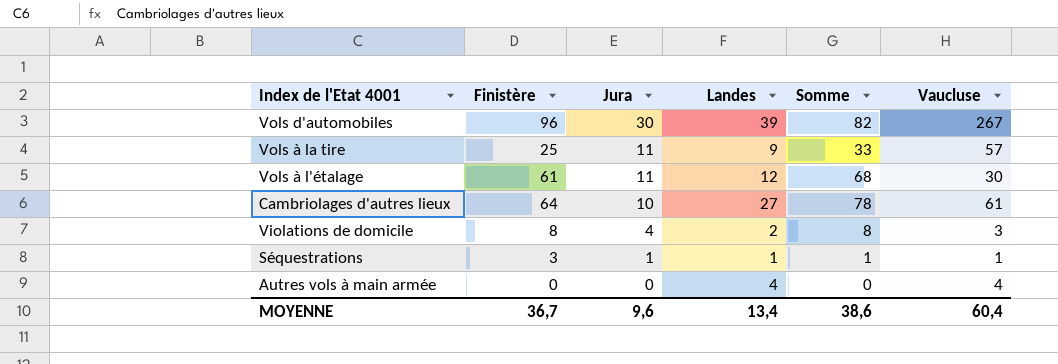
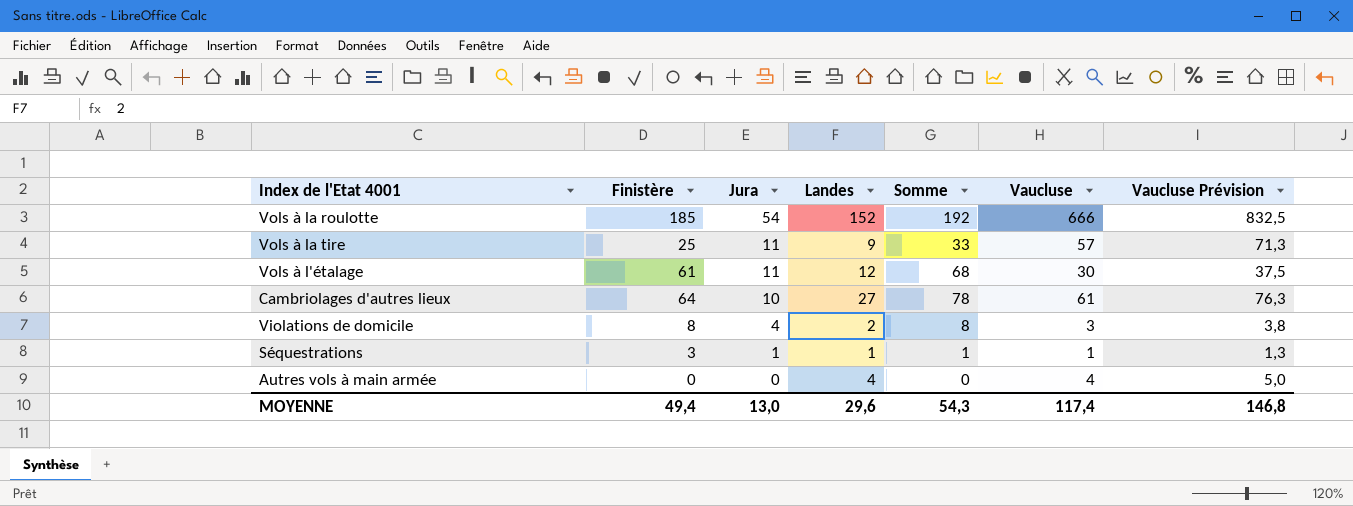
column Vaucluse Prévision | formula: none -> [Vaucluse] * 1,25
row Vols d'automobiles: 96 | 30 | 39 | 82 | 267 -> none
row Vols à la roulotte: none -> 185 | 54 | 152 | 192 | 666 | 832,5
MOYENNE | Finistère: 36,7 -> 49,4
MOYENNE | Jura: 9,6 -> 13,0
MOYENNE | Landes: 13,4 -> 29,6
MOYENNE | Somme: 38,6 -> 54,3
MOYENNE | Vaucluse: 60,4 -> 117,4

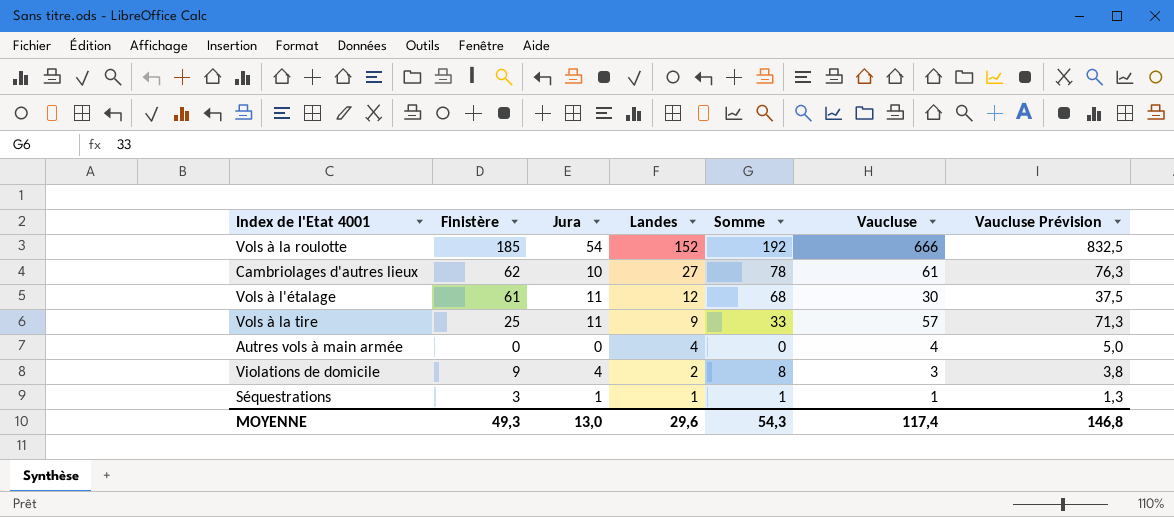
row order: Jura descending -> Landes descending
Cambriolages d'autres lieux | Finistère: 64 -> 62
Violations de domicile | Finistère: 8 -> 9
MOYENNE | Finistère: 49,4 -> 49,3

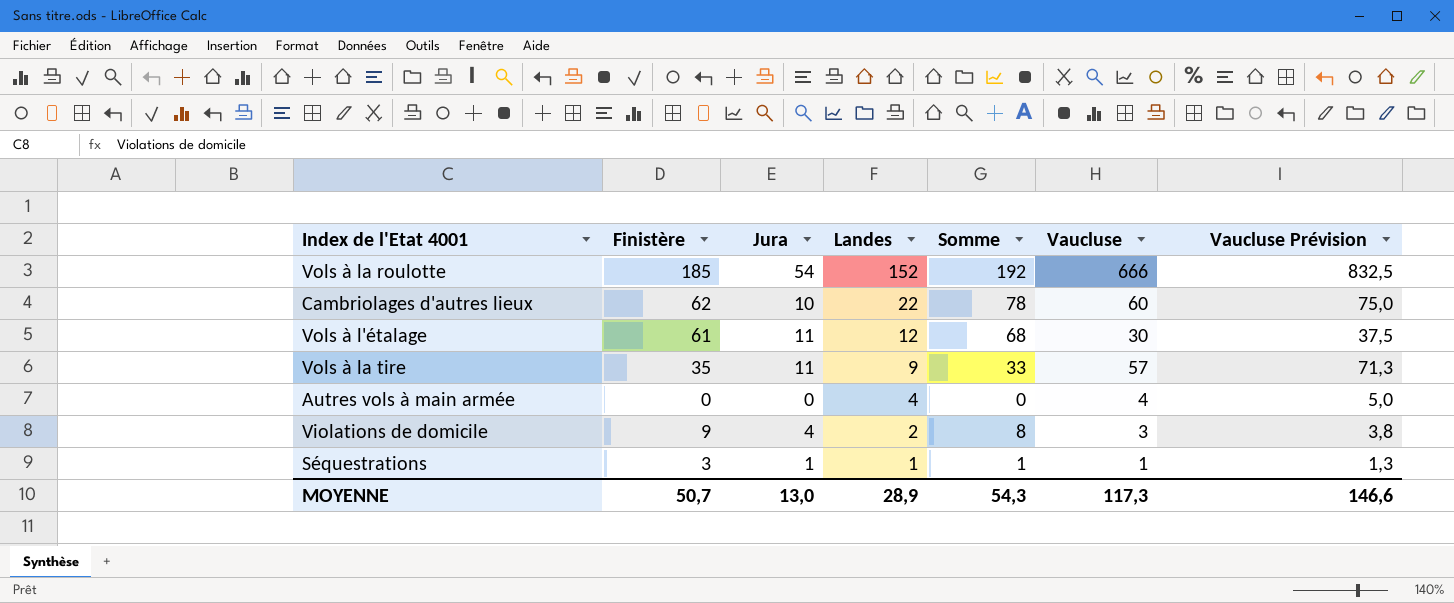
Cambriolages d'autres lieux | Landes: 27 -> 22
Cambriolages d'autres lieux | Vaucluse: 61 -> 60
Cambriolages d'autres lieux | Vaucluse Prévision: 76,3 -> 75,0
Vols à la tire | Finistère: 25 -> 35
MOYENNE | Finistère: 49,3 -> 50,7
MOYENNE | Landes: 29,6 -> 28,9
MOYENNE | Vaucluse: 117,4 -> 117,3
MOYENNE | Vaucluse Prévision: 146,8 -> 146,6

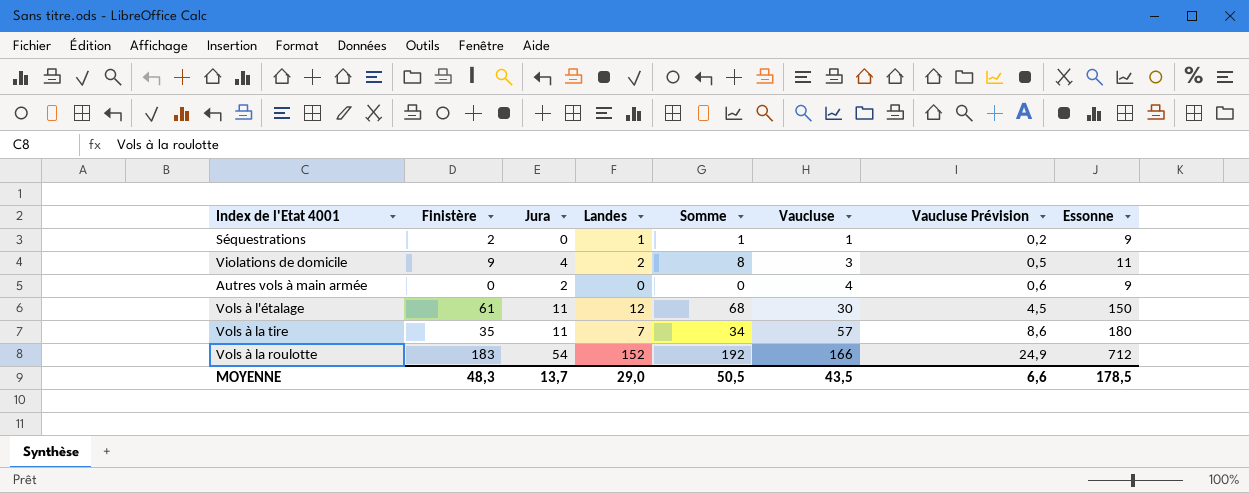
row order: Landes descending -> Vaucluse ascending
column Vaucluse Prévision | formula: [Vaucluse] * 1,25 -> [Vaucluse] * 0,15
column Essonne | position: none -> 8
row Cambriolages d'autres lieux: 62 | 10 | 22 | 78 | 60 | 75,0 -> none
Séquestrations | Finistère: 3 -> 2
Séquestrations | Jura: 1 -> 0
Autres vols à main armée | Jura: 0 -> 2
Autres vols à main armée | Landes: 4 -> 0
Vols à la tire | Landes: 9 -> 7
Vols à la tire | Somme: 33 -> 34
Vols à la roulotte | Finistère: 185 -> 183
Vols à la roulotte | Vaucluse: 666 -> 166
MOYENNE | Finistère: 50,7 -> 48,3
MOYENNE | Jura: 13,0 -> 13,7
MOYENNE | Landes: 28,9 -> 29,0
MOYENNE | Somme: 54,3 -> 50,5
MOYENNE | Vaucluse: 117,3 -> 43,5
MOYENNE | Vaucluse Prévision: 146,6 -> 6,6

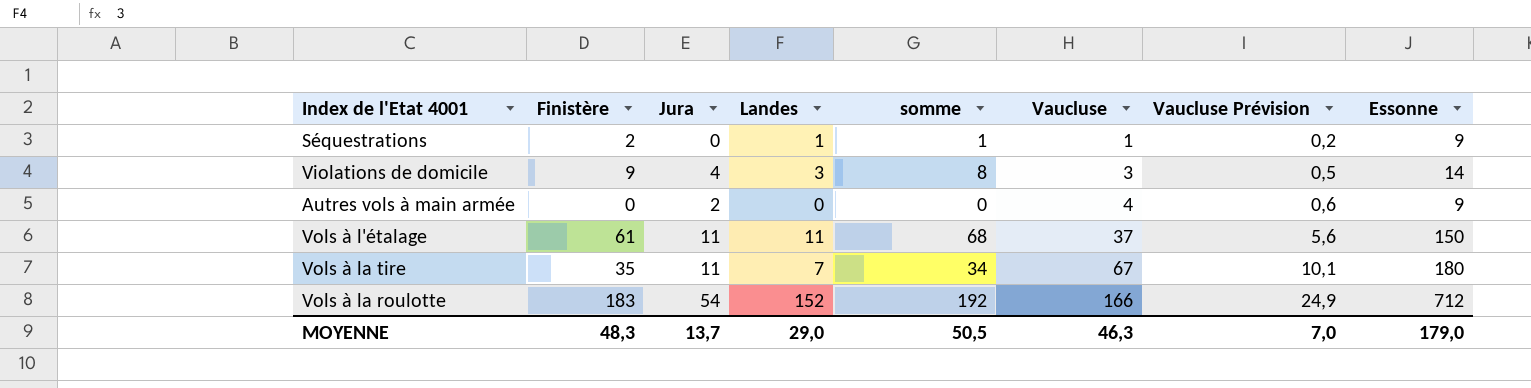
column name: Somme -> somme
Violations de domicile | Landes: 2 -> 3
Violations de domicile | Essonne: 11 -> 14
Vols à l'étalage | Landes: 12 -> 11
Vols à l'étalage | Vaucluse: 30 -> 37
Vols à l'étalage | Vaucluse Prévision: 4,5 -> 5,6
Vols à la tire | Vaucluse: 57 -> 67
Vols à la tire | Vaucluse Prévision: 8,6 -> 10,1
MOYENNE | Vaucluse: 43,5 -> 46,3
MOYENNE | Vaucluse Prévision: 6,6 -> 7,0
MOYENNE | Essonne: 178,5 -> 179,0

